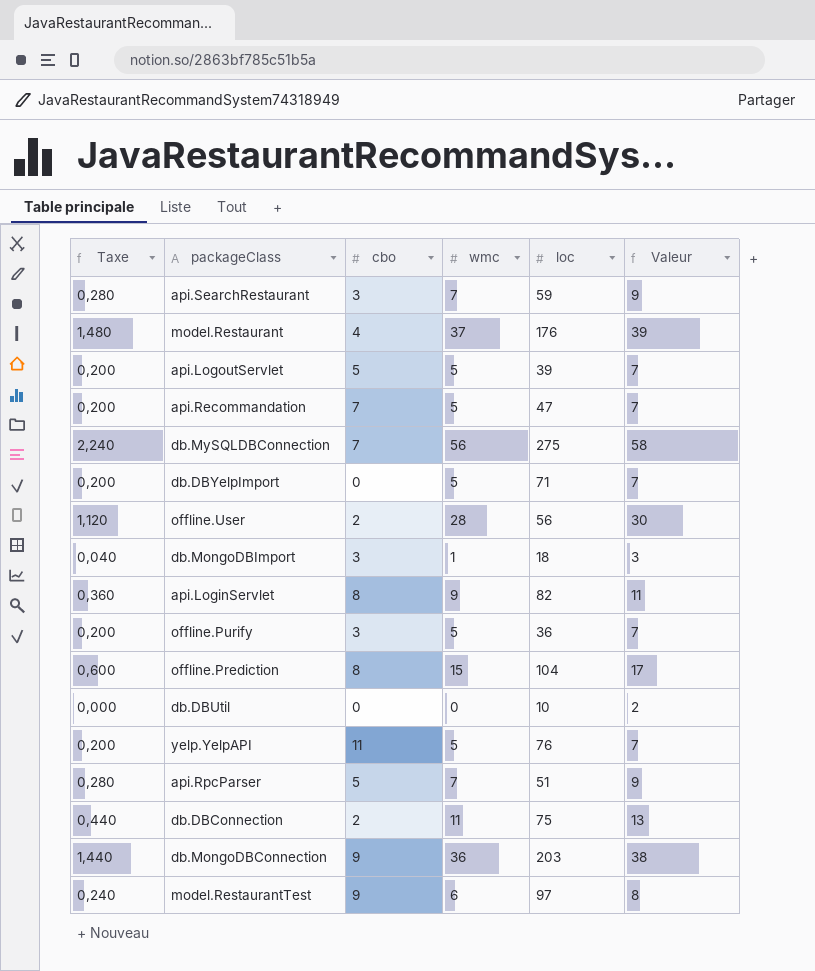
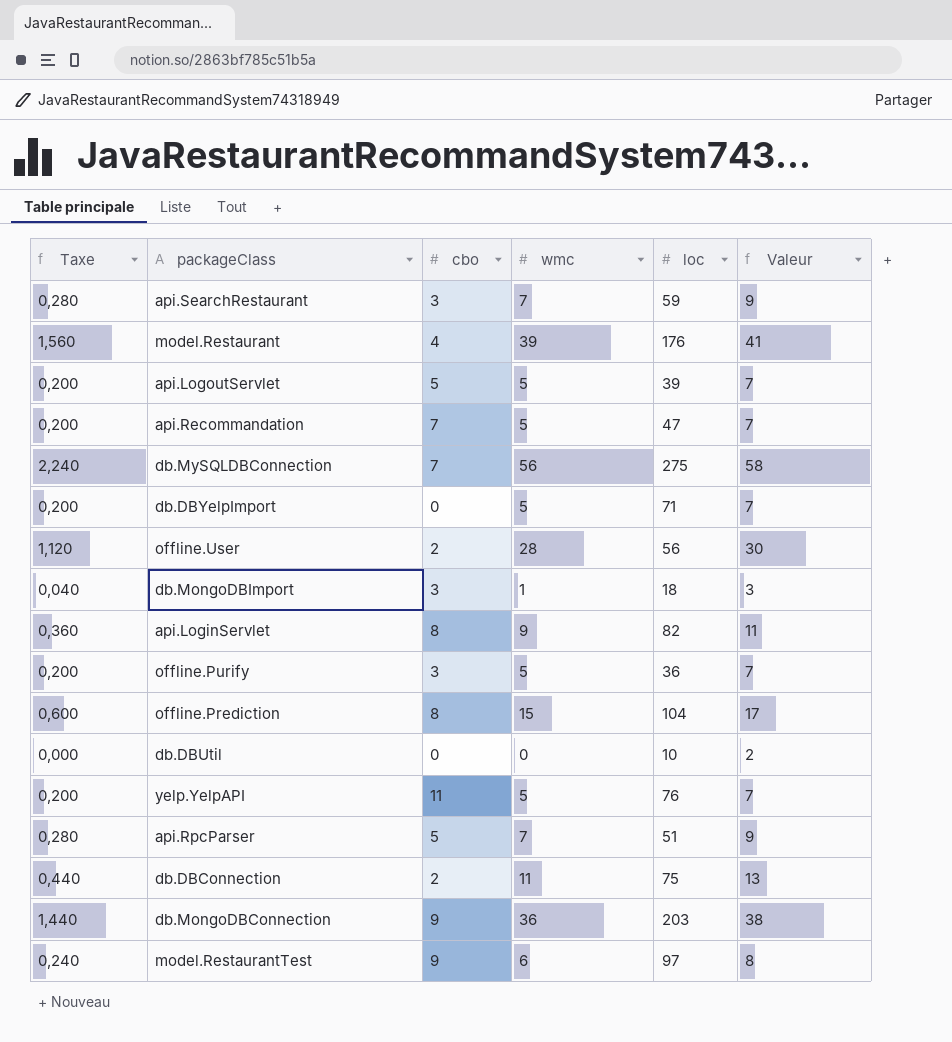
model.Restaurant | Taxe: 1,480 -> 1,560
model.Restaurant | wmc: 37 -> 39
model.Restaurant | Valeur: 39 -> 41

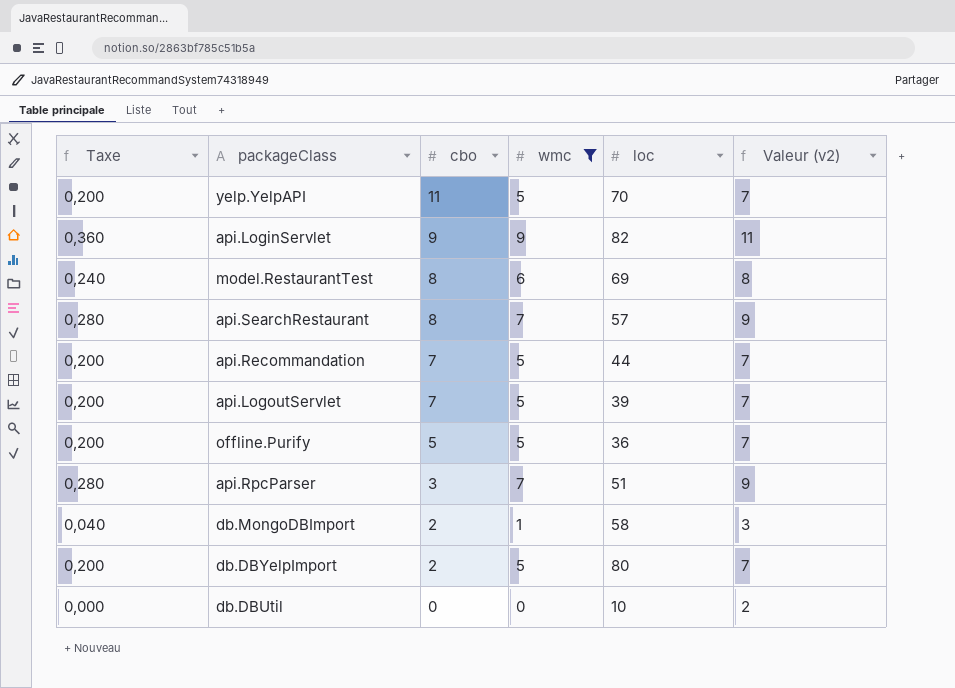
filter: none -> wmc <= 9
row order: none -> cbo descending
column name: Valeur -> Valeur (v2)
yelp.YelpAPI | loc: 76 -> 70
api.LoginServlet | cbo: 8 -> 9
model.RestaurantTest | cbo: 9 -> 8
model.RestaurantTest | loc: 97 -> 69
api.SearchRestaurant | cbo: 3 -> 8
api.SearchRestaurant | loc: 59 -> 57
api.Recommandation | loc: 47 -> 44
api.LogoutServlet | cbo: 5 -> 7
offline.Purify | cbo: 3 -> 5
api.RpcParser | cbo: 5 -> 3
db.MongoDBImport | cbo: 3 -> 2
db.MongoDBImport | loc: 18 -> 58
db.DBYelpImport | cbo: 0 -> 2
db.DBYelpImport | loc: 71 -> 80

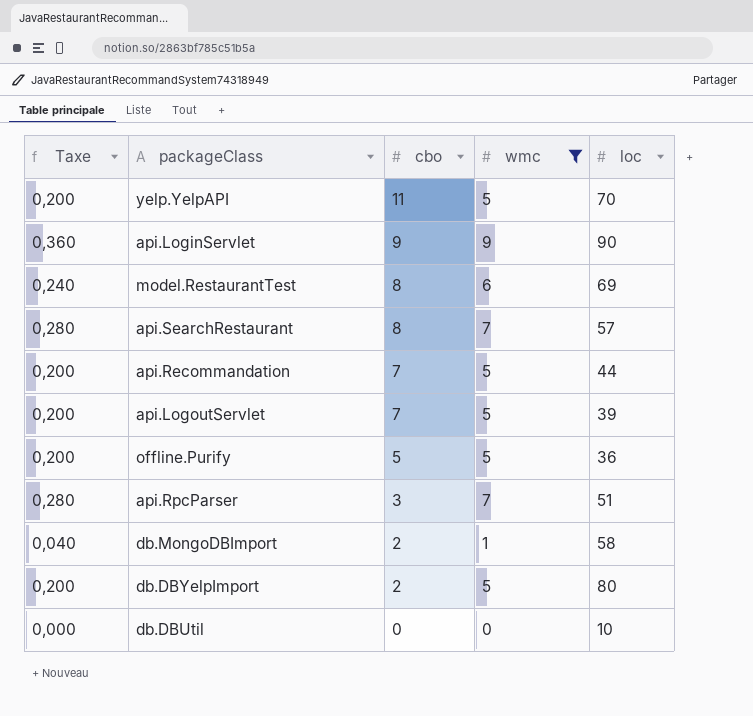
column Valeur (v2) | formula: [wmc] + 2 -> none
api.LoginServlet | loc: 82 -> 90

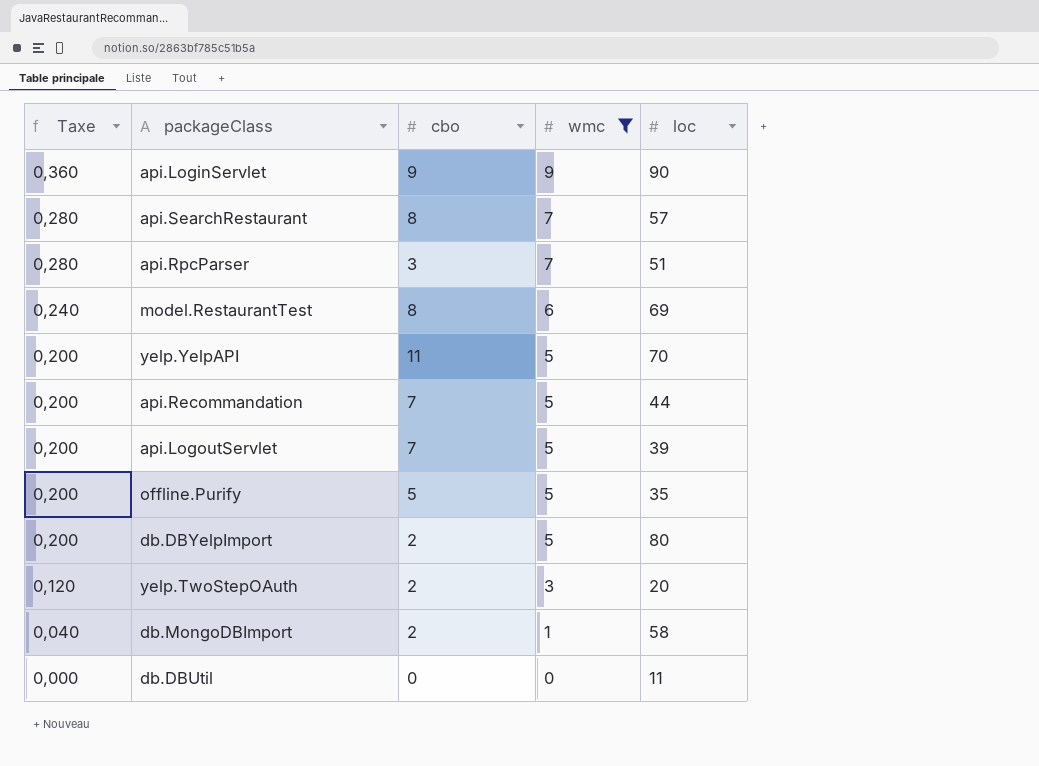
row order: cbo descending -> Taxe descending
offline.Purify | loc: 36 -> 35
row yelp.TwoStepOAuth: none -> 0,120 | 2 | 3 | 20
db.DBUtil | loc: 10 -> 11

